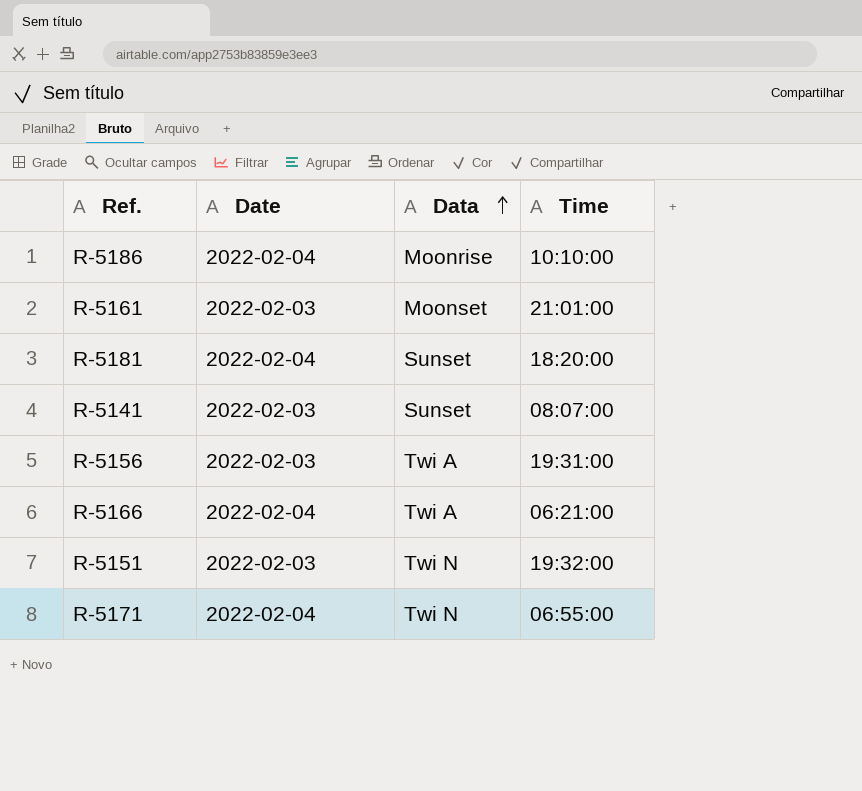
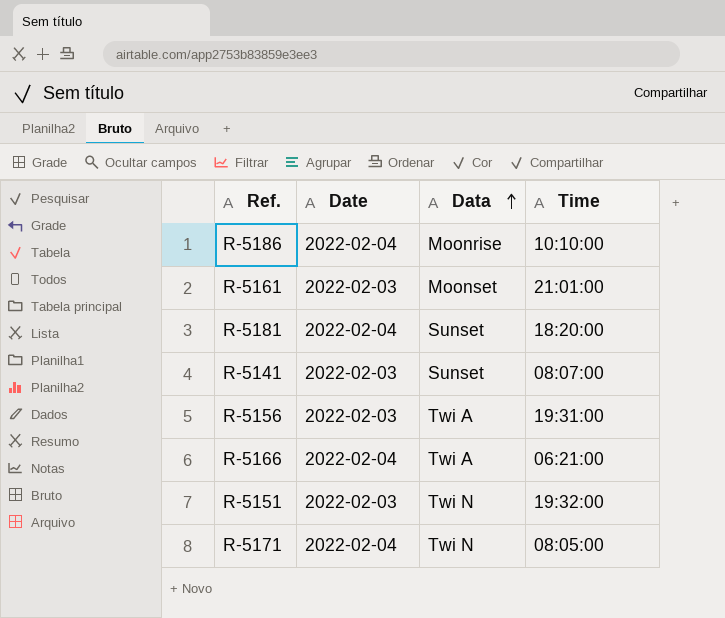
R-5171 | Time: 06:55:00 -> 08:05:00

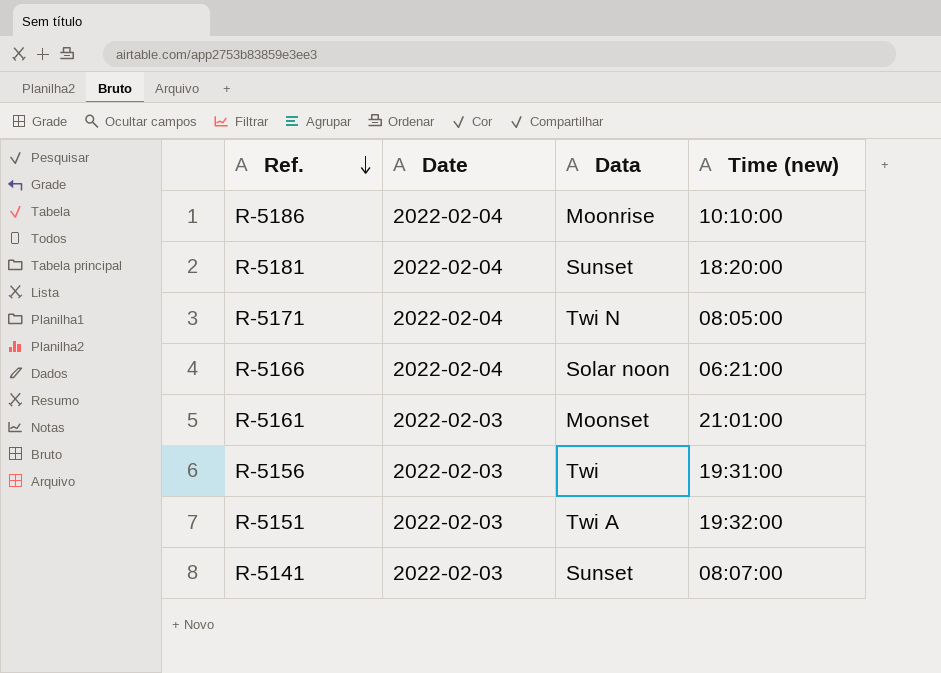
row order: Data ascending -> Ref. descending
column name: Time -> Time (new)
R-5166 | Data: Twi A -> Solar noon
R-5156 | Data: Twi A -> Twi
R-5151 | Data: Twi N -> Twi A

